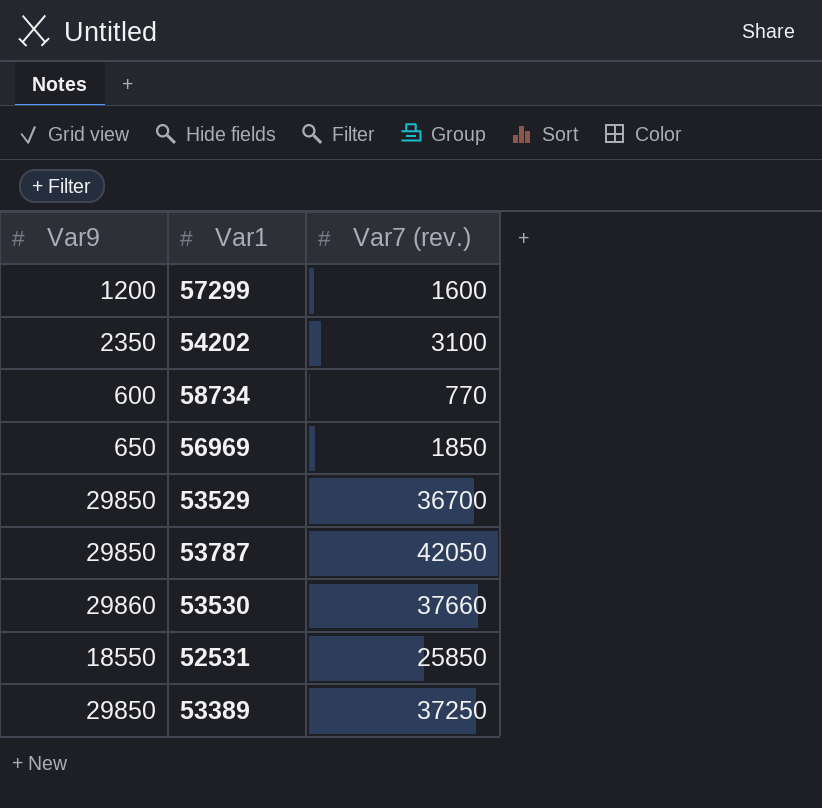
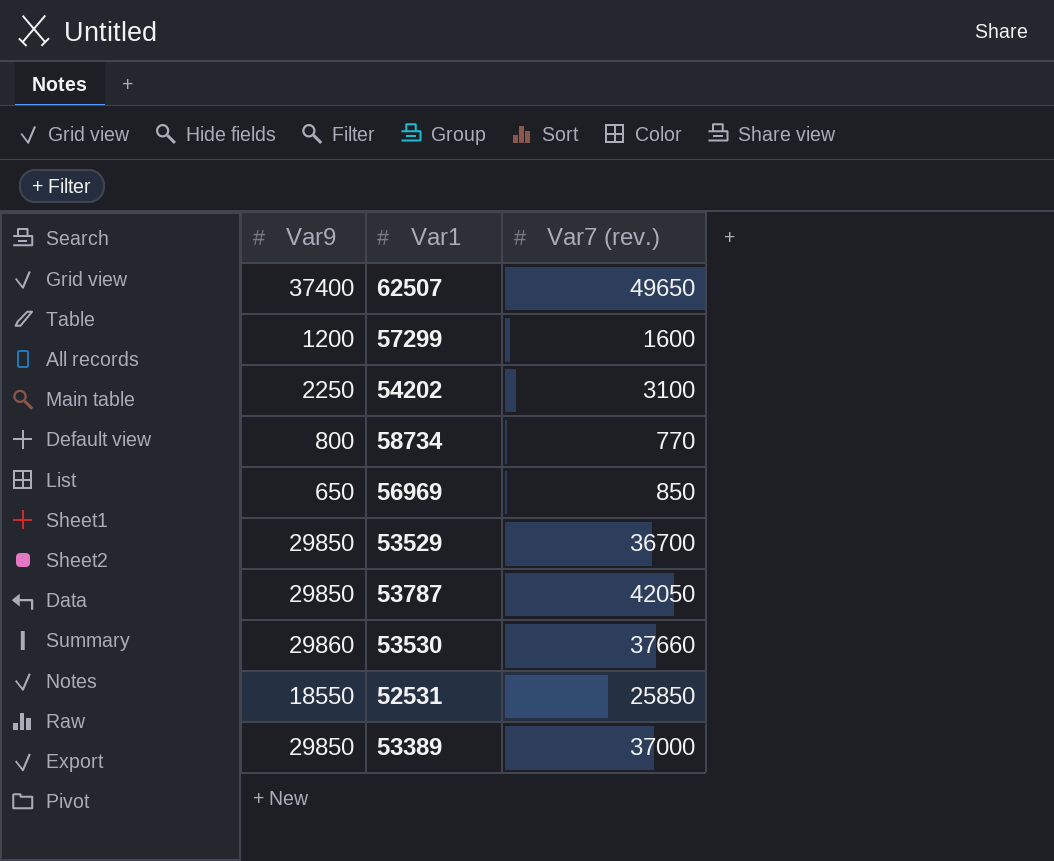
row 62507: none -> 37400 | 49650
54202 | Var9: 2350 -> 2250
58734 | Var9: 600 -> 800
56969 | Var7 (rev.): 1850 -> 850
53389 | Var7 (rev.): 37250 -> 37000

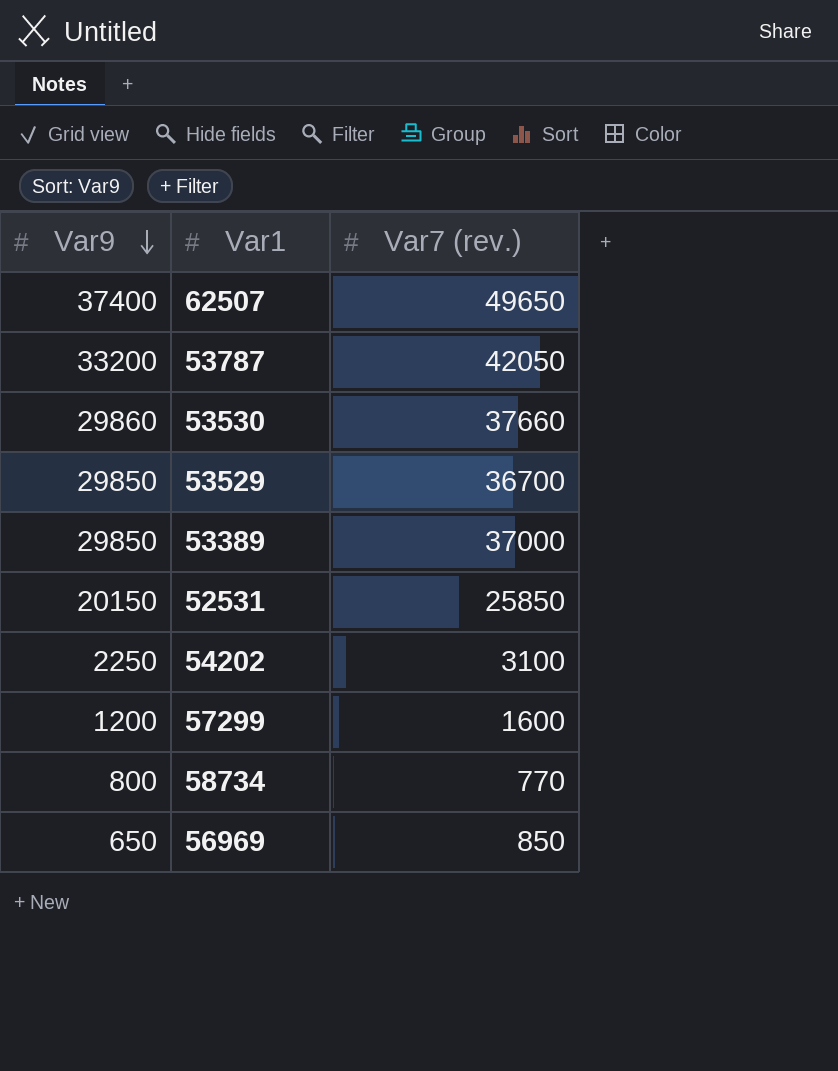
row order: none -> Var9 descending
53787 | Var9: 29850 -> 33200
52531 | Var9: 18550 -> 20150

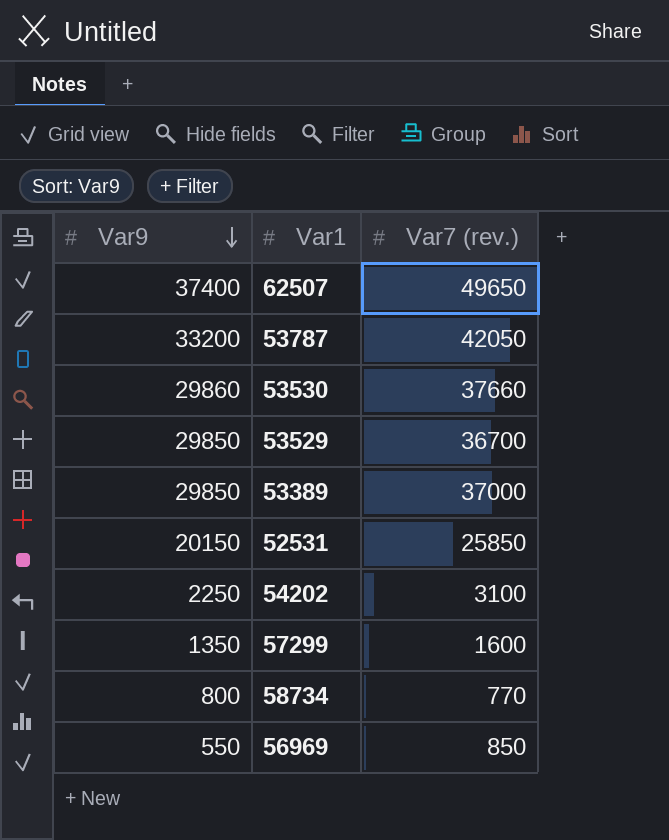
57299 | Var9: 1200 -> 1350
56969 | Var9: 650 -> 550

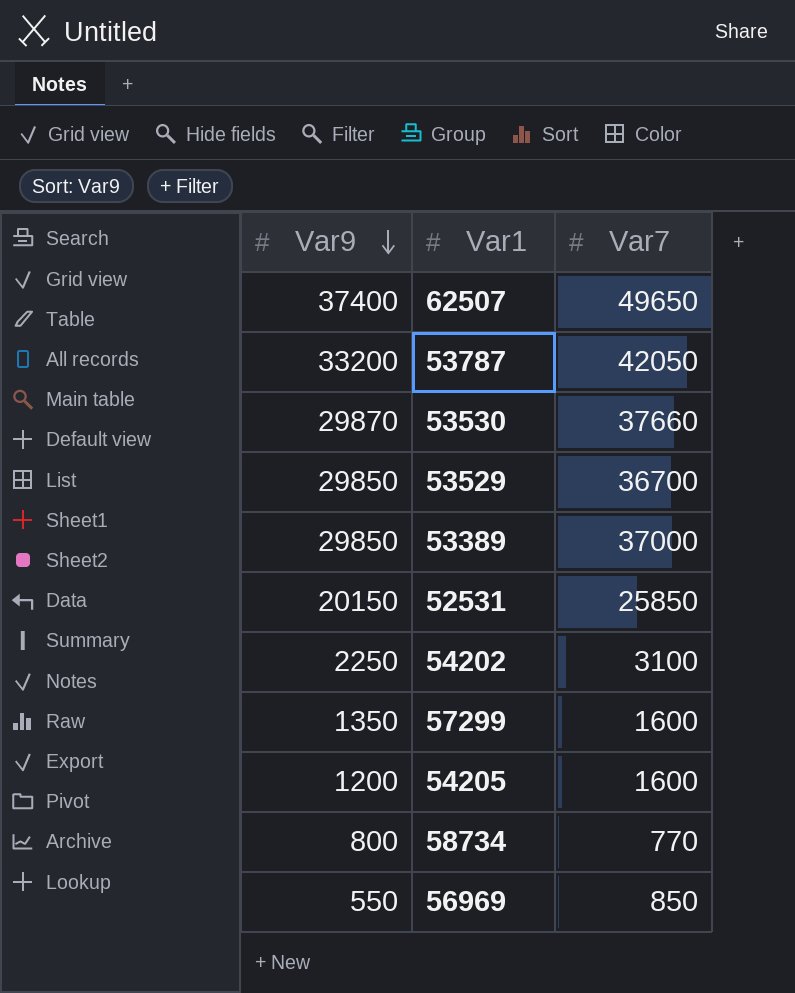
column name: Var7 (rev.) -> Var7
53530 | Var9: 29860 -> 29870
row 54205: none -> 1200 | 1600

